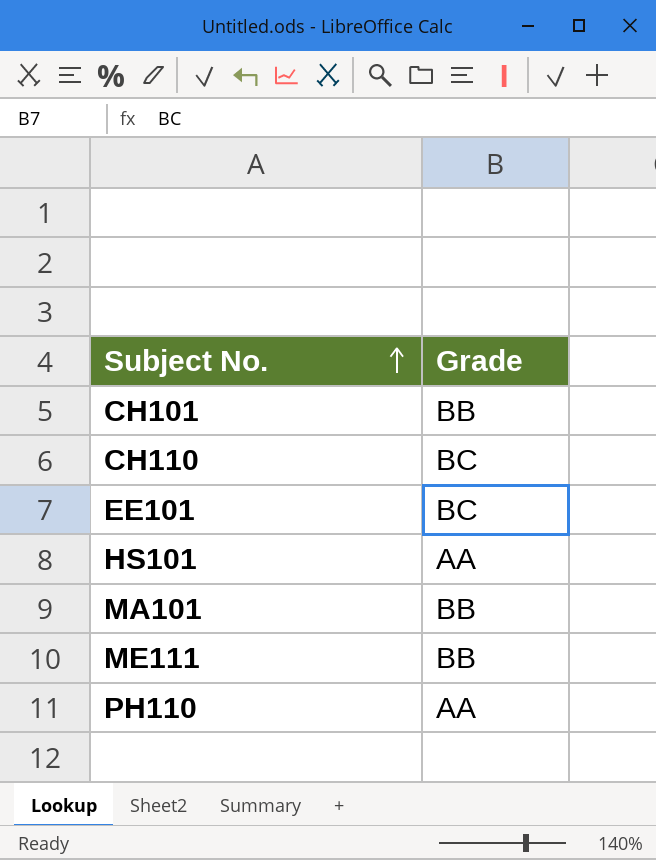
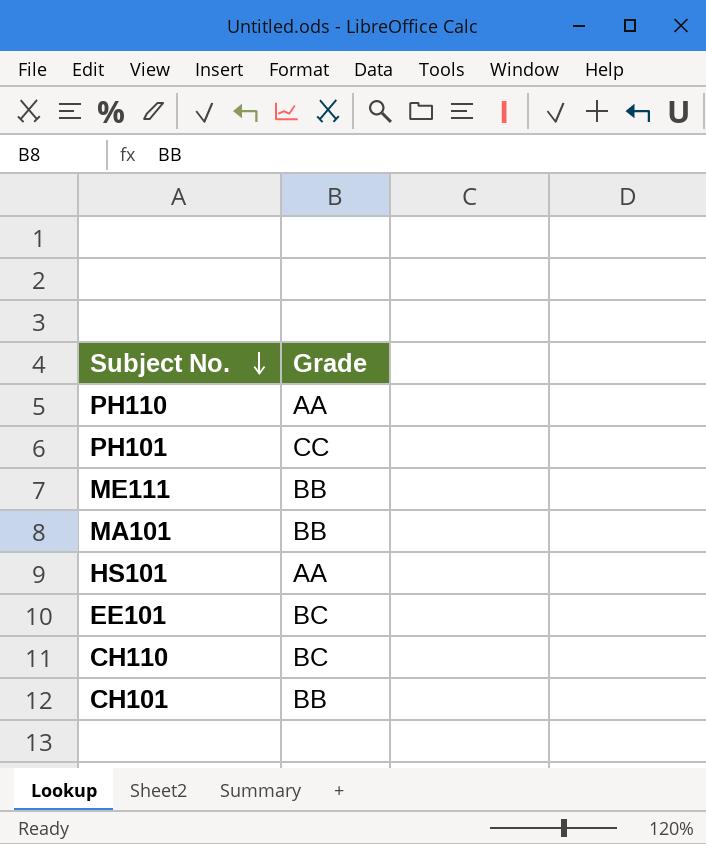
row order: Subject No. ascending -> Subject No. descending
row PH101: none -> CC

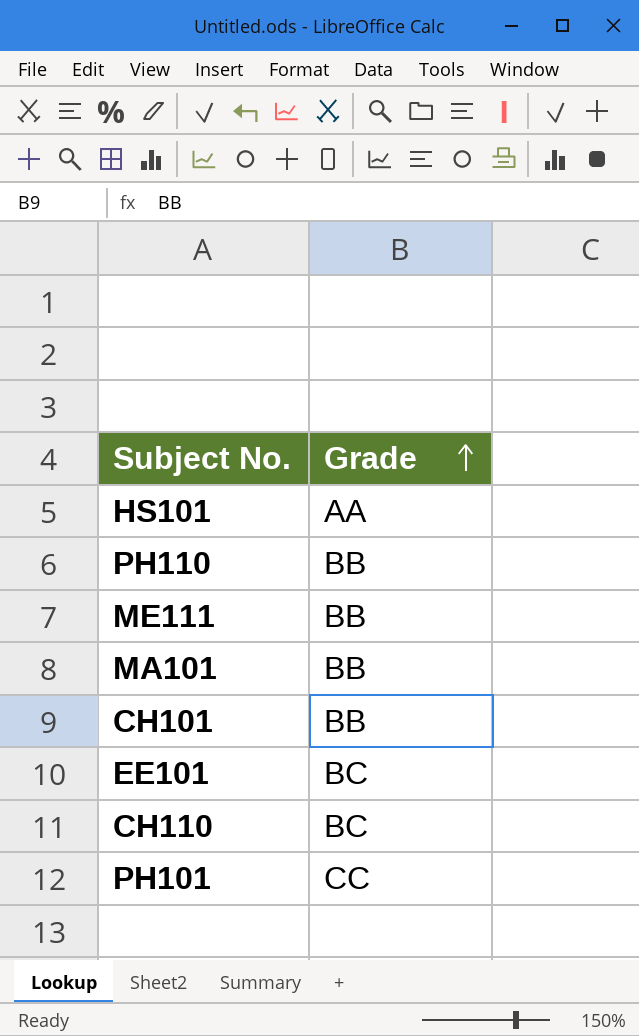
row order: Subject No. descending -> Grade ascending
PH110 | Grade: AA -> BB

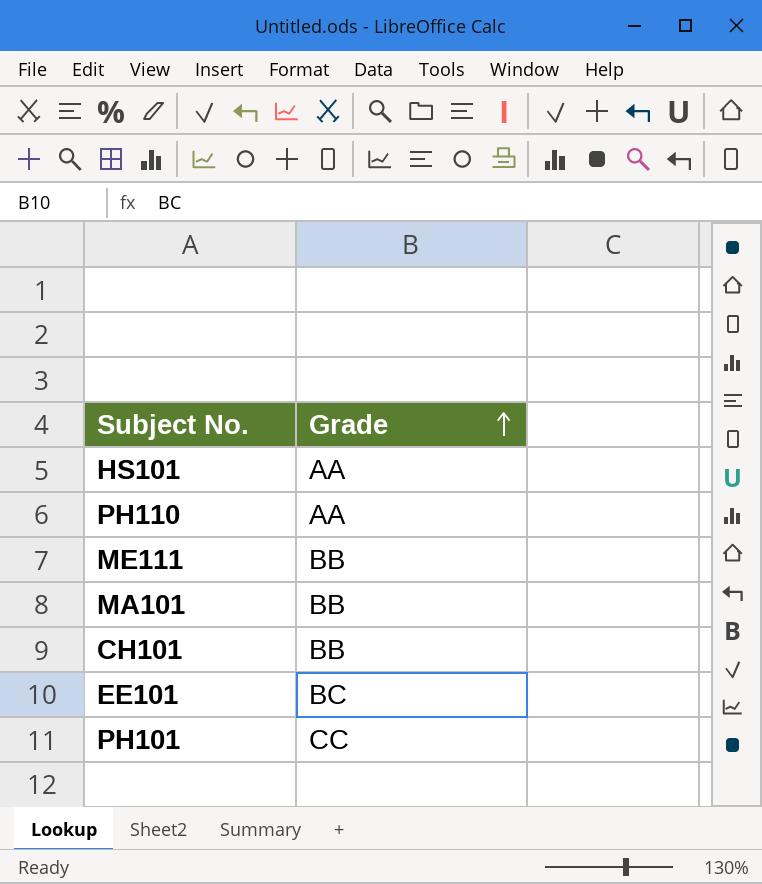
row CH110: BC -> none
PH110 | Grade: BB -> AA

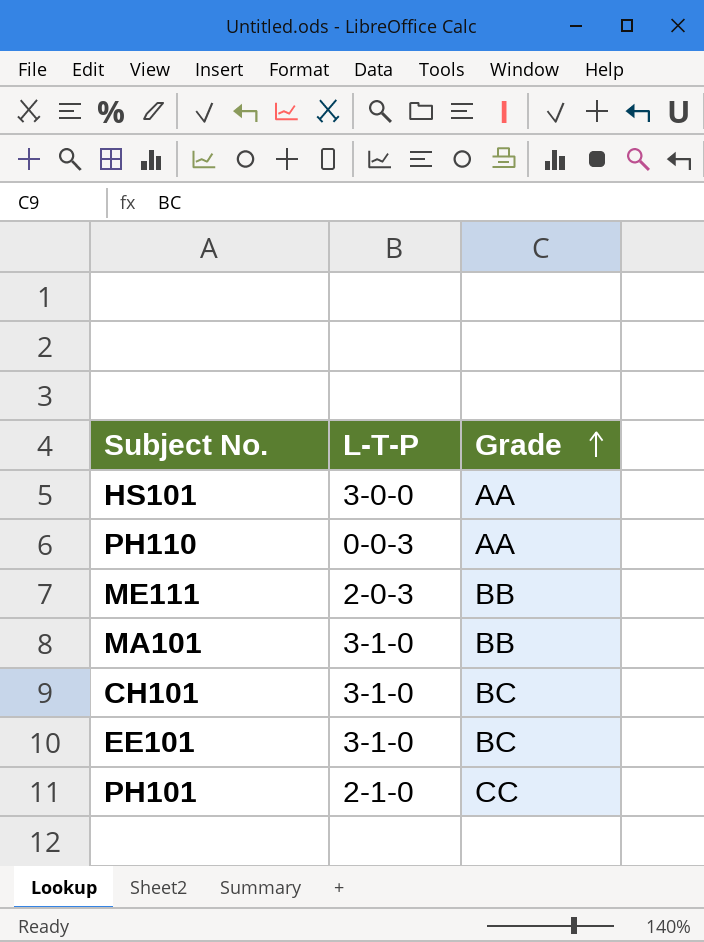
column L-T-P | position: none -> 2
CH101 | Grade: BB -> BC

